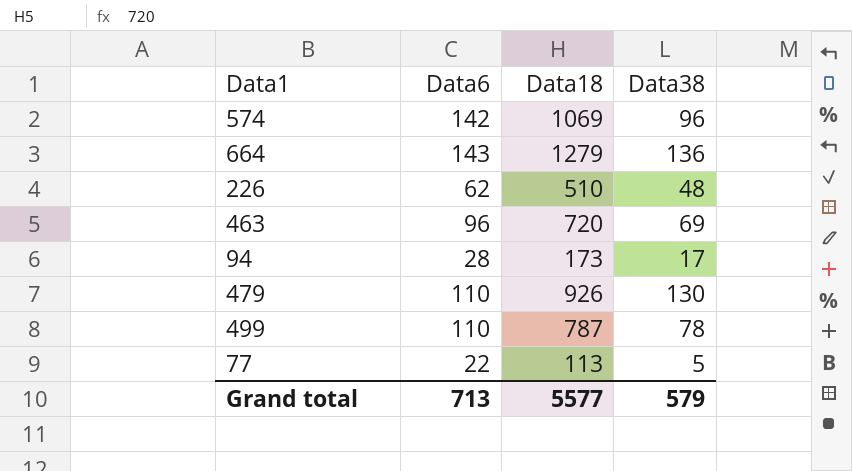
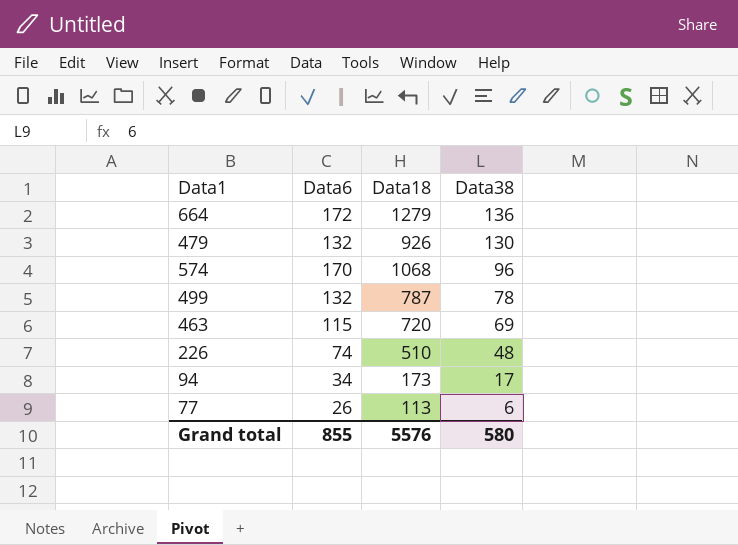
row order: none -> Data38 descending
664 | Data6: 143 -> 172
479 | Data6: 110 -> 132
574 | Data6: 142 -> 170
574 | Data18: 1069 -> 1068
499 | Data6: 110 -> 132
463 | Data6: 96 -> 115
226 | Data6: 62 -> 74
94 | Data6: 28 -> 34
77 | Data6: 22 -> 26
77 | Data38: 5 -> 6
Grand total | Data6: 713 -> 855
Grand total | Data18: 5577 -> 5576
Grand total | Data38: 579 -> 580

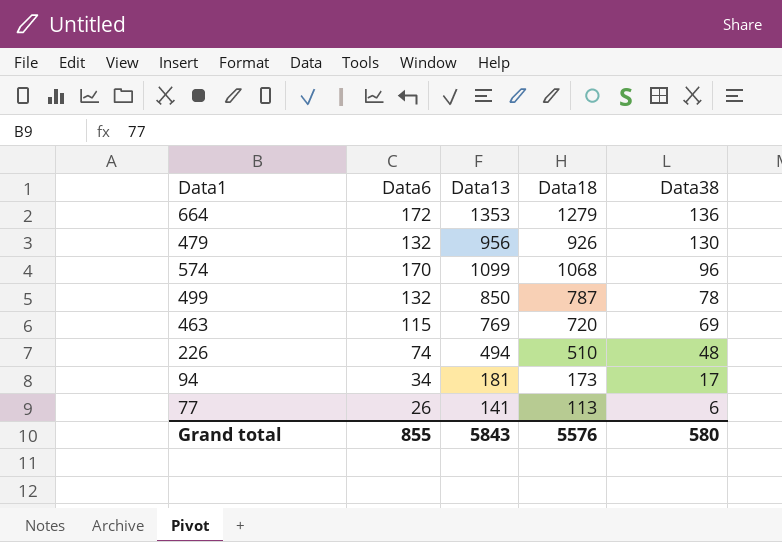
column Data13 | position: none -> 3

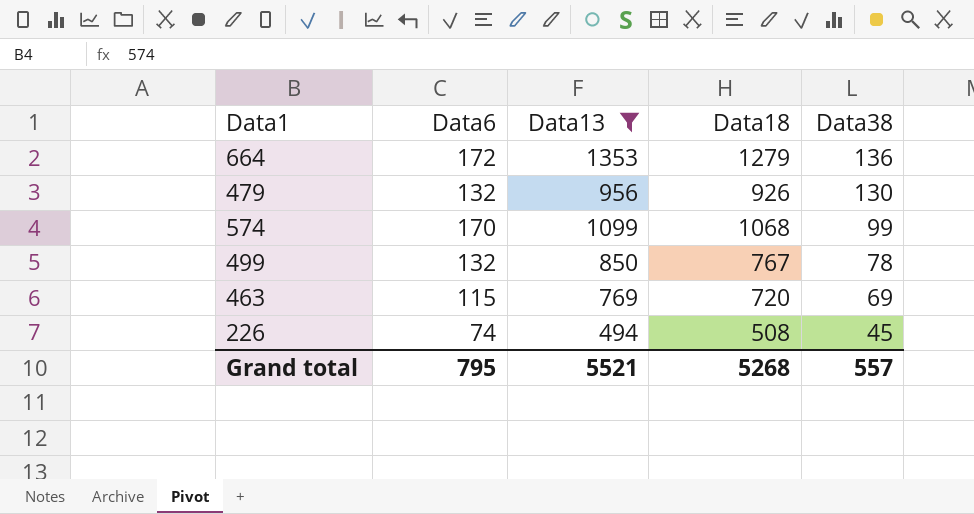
filter: none -> Data13 >= 494
574 | Data38: 96 -> 99
499 | Data18: 787 -> 767
226 | Data18: 510 -> 508
226 | Data38: 48 -> 45
Grand total | Data6: 855 -> 795
Grand total | Data13: 5843 -> 5521
Grand total | Data18: 5576 -> 5268
Grand total | Data38: 580 -> 557

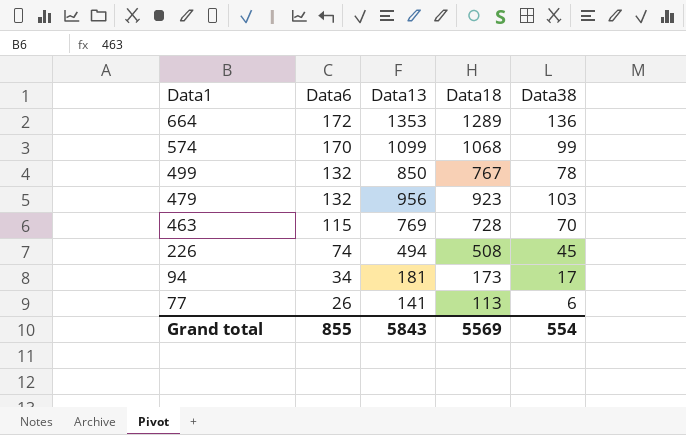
filter: Data13 >= 494 -> none
row order: Data38 descending -> Data1 descending
664 | Data18: 1279 -> 1289
479 | Data18: 926 -> 923
479 | Data38: 130 -> 103
463 | Data18: 720 -> 728
463 | Data38: 69 -> 70
Grand total | Data6: 795 -> 855
Grand total | Data13: 5521 -> 5843
Grand total | Data18: 5268 -> 5569
Grand total | Data38: 557 -> 554

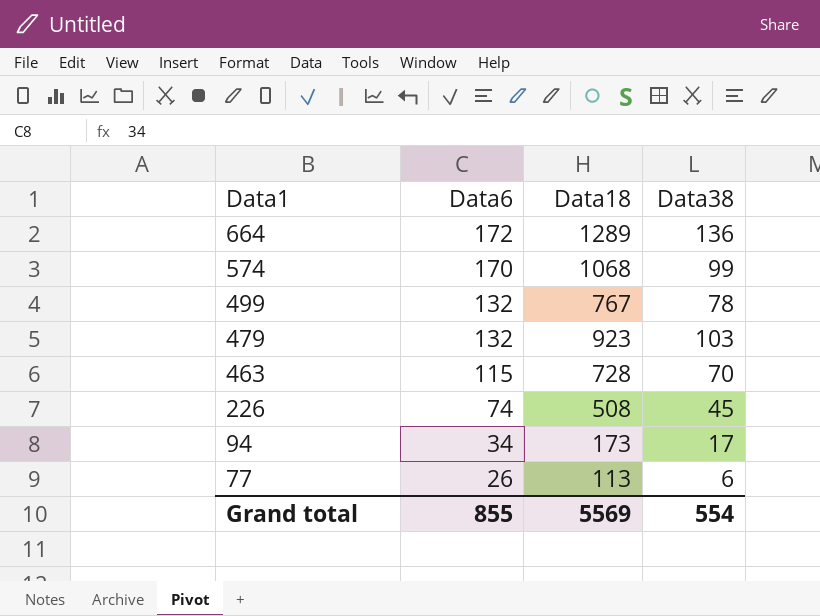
column Data13 | position: 3 -> none

